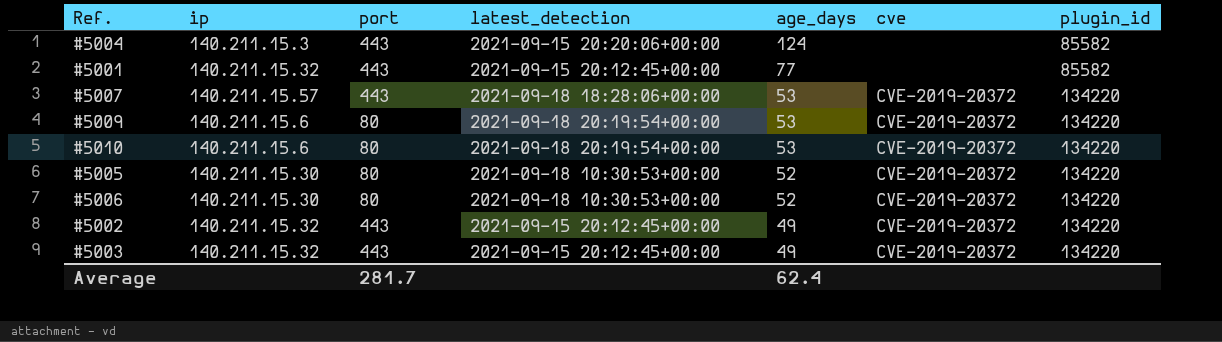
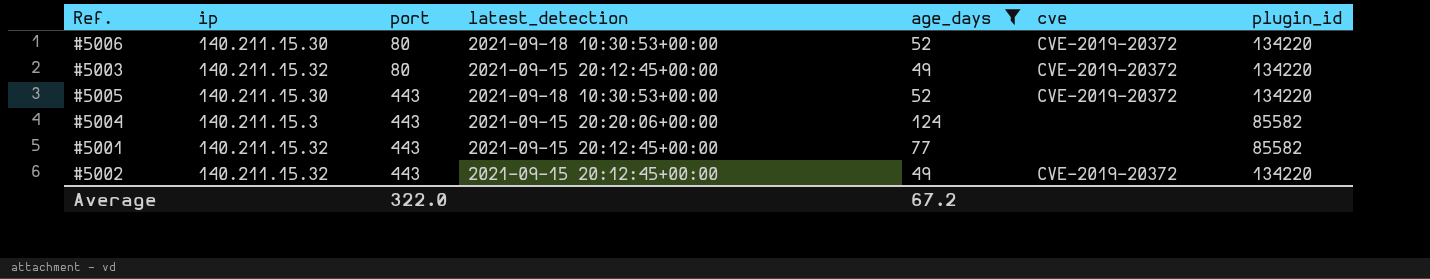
filter: none -> age_days != 53
row order: age_days descending -> port ascending
#5003 | port: 443 -> 80
#5005 | port: 80 -> 443
Average | port: 281.7 -> 322.0
Average | age_days: 62.4 -> 67.2

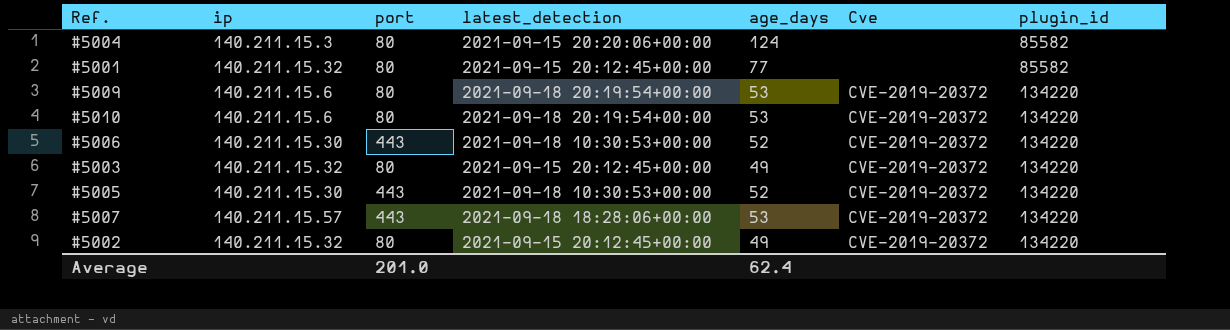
filter: age_days != 53 -> none
row order: port ascending -> plugin_id ascending
column name: cve -> Cve
#5004 | port: 443 -> 80
#5001 | port: 443 -> 80
#5006 | port: 80 -> 443
#5002 | port: 443 -> 80
Average | port: 322.0 -> 201.0
Average | age_days: 67.2 -> 62.4

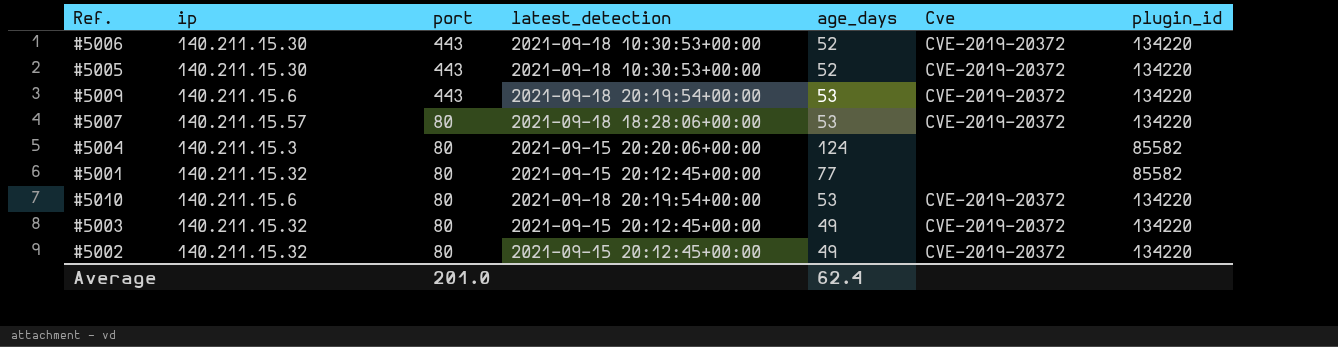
row order: plugin_id ascending -> port descending
#5009 | port: 80 -> 443
#5007 | port: 443 -> 80

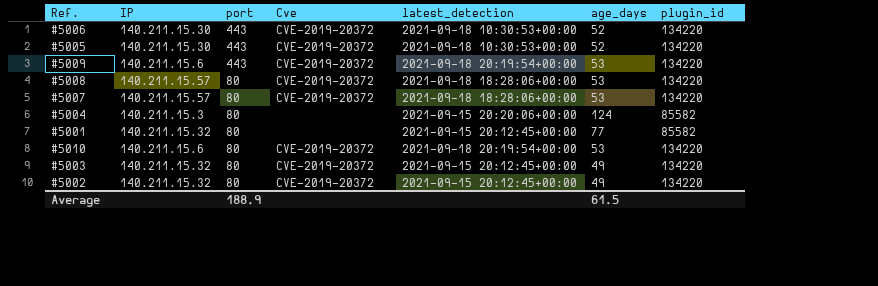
column name: ip -> IP
column Cve | position: 6 -> 4
row #5008: none -> 140.211.15.57 | 80 | CVE-2019-20372 | 2021-09-18 18:28:06+00:00 | 53 | 134220
Average | port: 201.0 -> 188.9
Average | age_days: 62.4 -> 61.5

